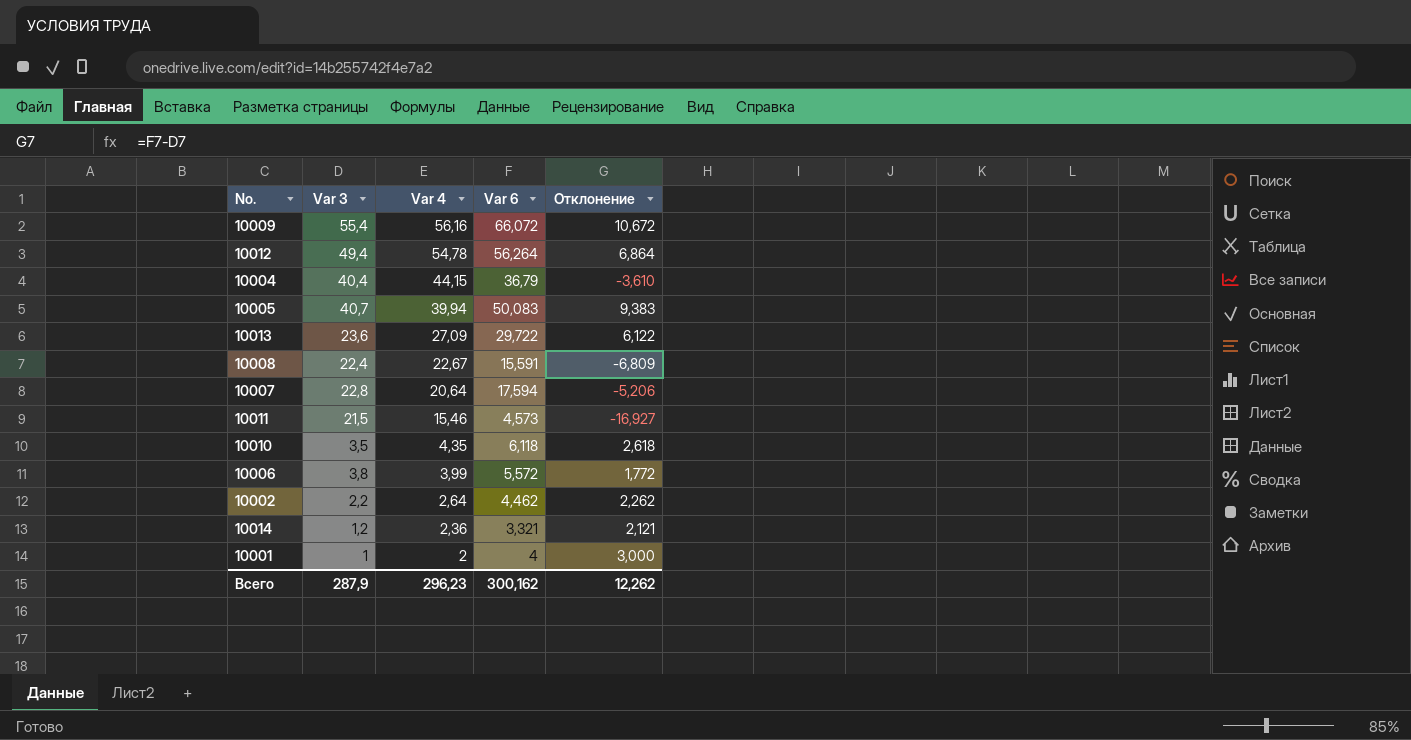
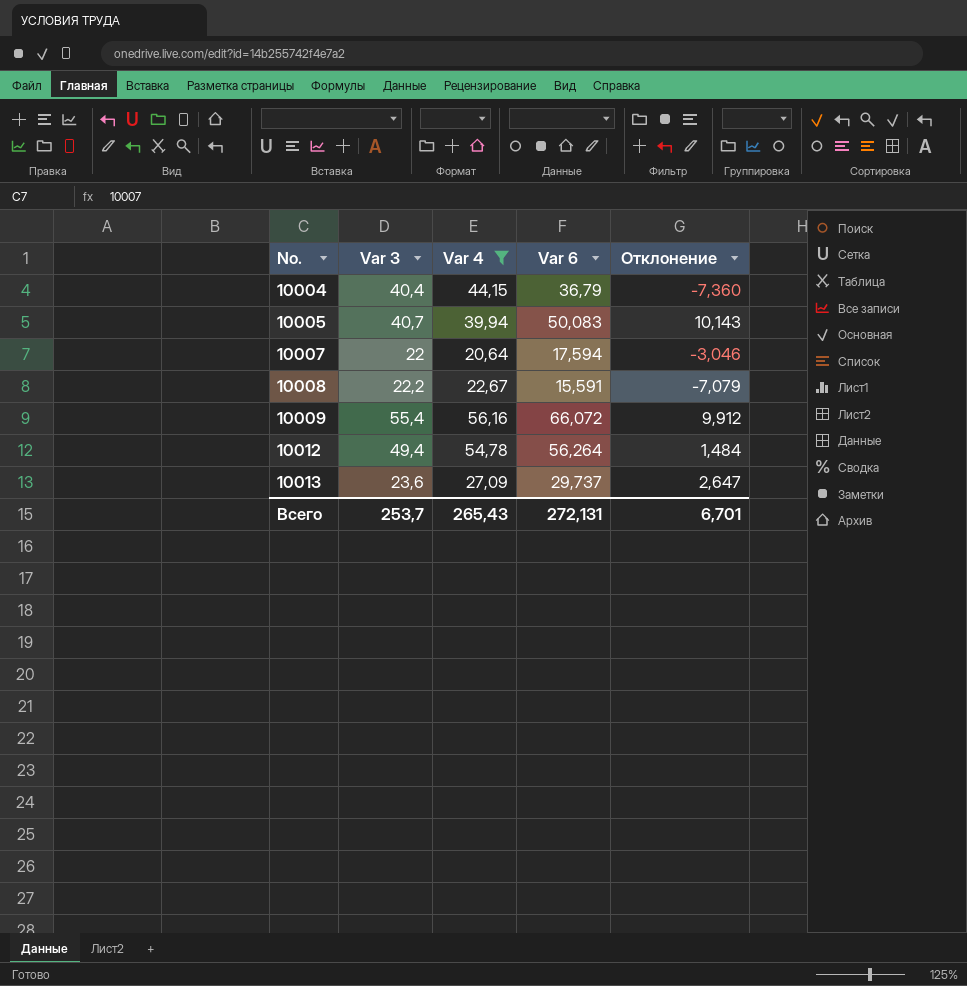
filter: none -> Var 4 >= 20,64
row order: Var 4 descending -> No. ascending
column Отклонение | formula: [Var 6] - [Var 3] -> [Var 6] - [Var 4]
10007 | Var 3: 22,8 -> 22
10008 | Var 3: 22,4 -> 22,2
10013 | Var 6: 29,722 -> 29,737
Всего | Var 3: 287,9 -> 253,7
Всего | Var 4: 296,23 -> 265,43
Всего | Var 6: 300,162 -> 272,131
Всего | Отклонение: 12,262 -> 6,701

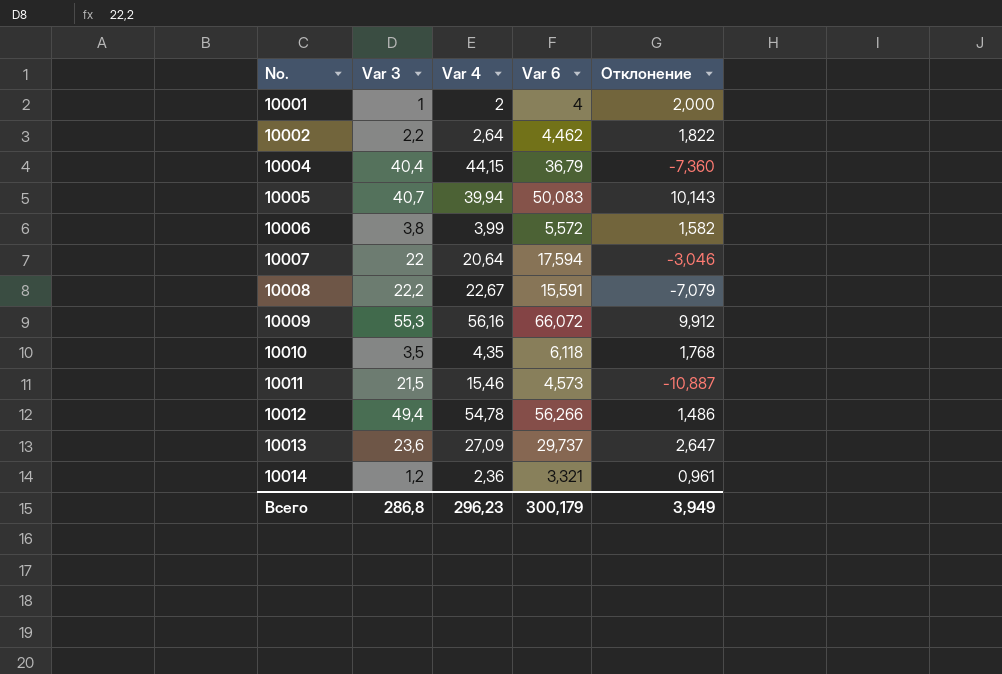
filter: Var 4 >= 20,64 -> none
10009 | Var 3: 55,4 -> 55,3
10012 | Var 6: 56,264 -> 56,266
10012 | Отклонение: 1,484 -> 1,486
Всего | Var 3: 253,7 -> 286,8
Всего | Var 4: 265,43 -> 296,23
Всего | Var 6: 272,131 -> 300,179
Всего | Отклонение: 6,701 -> 3,949

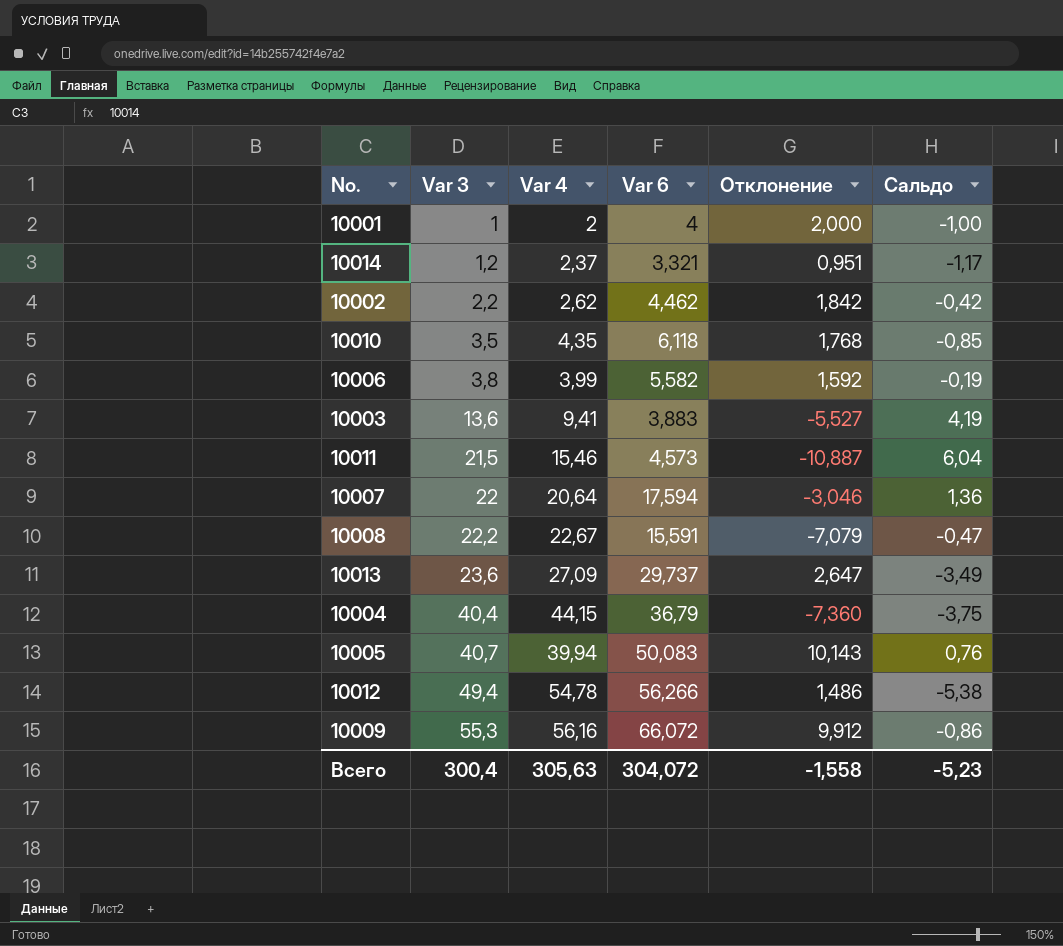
row order: No. ascending -> Var 3 ascending
column Сальдо | formula: none -> [Var 3] - [Var 4]
10014 | Var 4: 2,36 -> 2,37
10014 | Отклонение: 0,961 -> 0,951
10002 | Var 4: 2,64 -> 2,62
10002 | Отклонение: 1,822 -> 1,842
10006 | Var 6: 5,572 -> 5,582
10006 | Отклонение: 1,582 -> 1,592
row 10003: none -> 13,6 | 9,41 | 3,883 | -5,527 | 4,19
Всего | Var 3: 286,8 -> 300,4
Всего | Var 4: 296,23 -> 305,63
Всего | Var 6: 300,179 -> 304,072
Всего | Отклонение: 3,949 -> -1,558

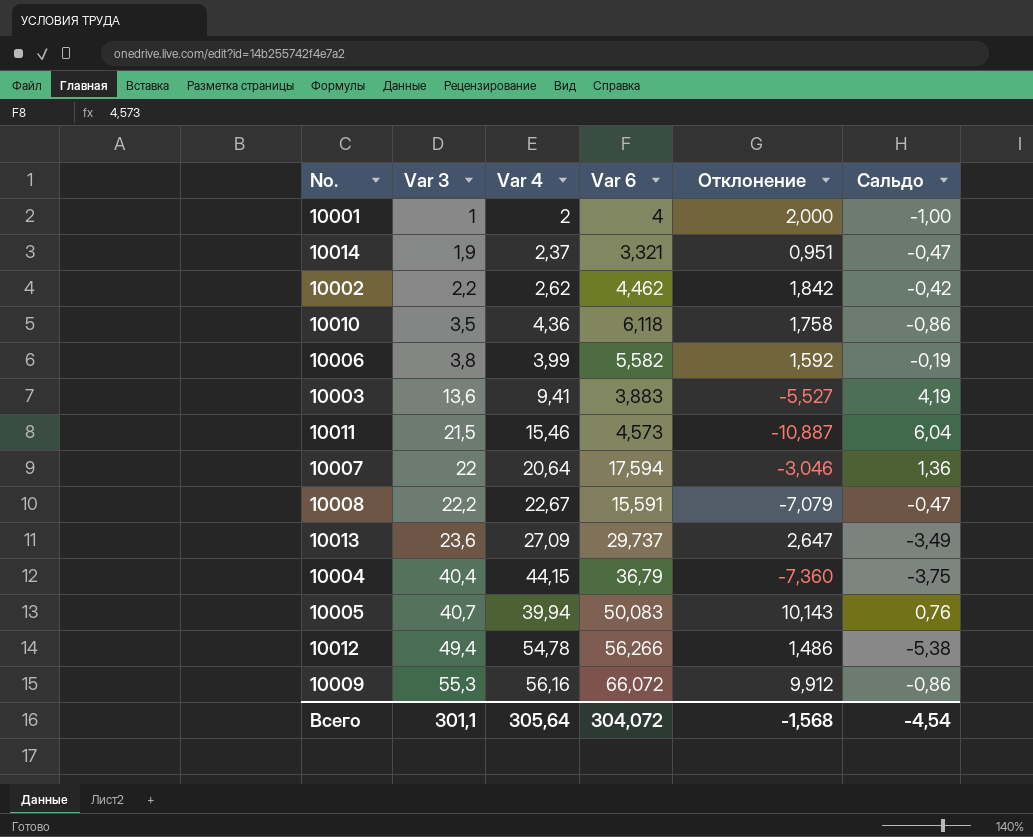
10014 | Var 3: 1,2 -> 1,9
10014 | Сальдо: -1,17 -> -0,47
10010 | Var 4: 4,35 -> 4,36
10010 | Отклонение: 1,768 -> 1,758
10010 | Сальдо: -0,85 -> -0,86
Всего | Var 3: 300,4 -> 301,1
Всего | Var 4: 305,63 -> 305,64
Всего | Отклонение: -1,558 -> -1,568
Всего | Сальдо: -5,23 -> -4,54

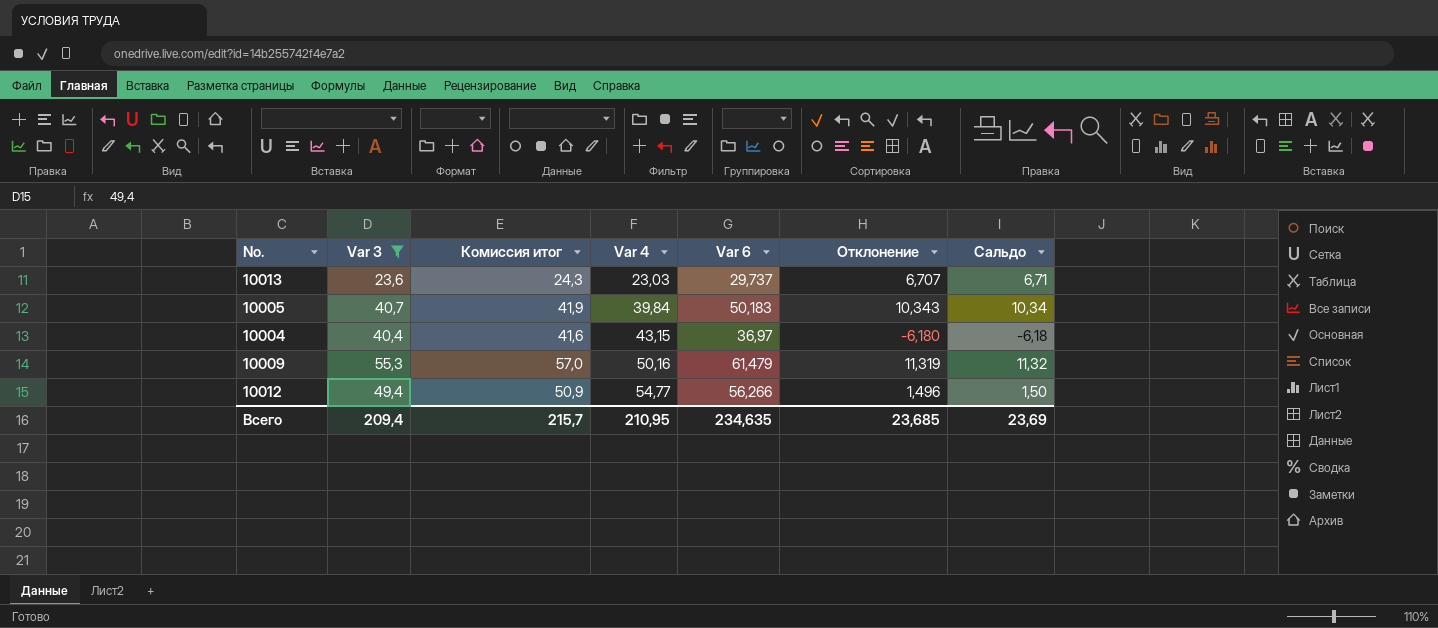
filter: none -> Var 3 >= 23,6
row order: Var 3 ascending -> Var 4 ascending
column Комиссия итог | formula: none -> [Var 3] * 1,03
column Сальдо | formula: [Var 3] - [Var 4] -> [Var 6] - [Var 4]
10013 | Var 4: 27,09 -> 23,03
10013 | Отклонение: 2,647 -> 6,707
10005 | Var 4: 39,94 -> 39,84
10005 | Var 6: 50,083 -> 50,183
10005 | Отклонение: 10,143 -> 10,343
10004 | Var 4: 44,15 -> 43,15
10004 | Var 6: 36,79 -> 36,97
10004 | Отклонение: -7,360 -> -6,180
10009 | Var 4: 56,16 -> 50,16
10009 | Var 6: 66,072 -> 61,479
10009 | Отклонение: 9,912 -> 11,319
10012 | Var 4: 54,78 -> 54,77
10012 | Отклонение: 1,486 -> 1,496
Всего | Var 3: 301,1 -> 209,4
Всего | Var 4: 305,64 -> 210,95
Всего | Var 6: 304,072 -> 234,635
Всего | Отклонение: -1,568 -> 23,685
Всего | Сальдо: -4,54 -> 23,69

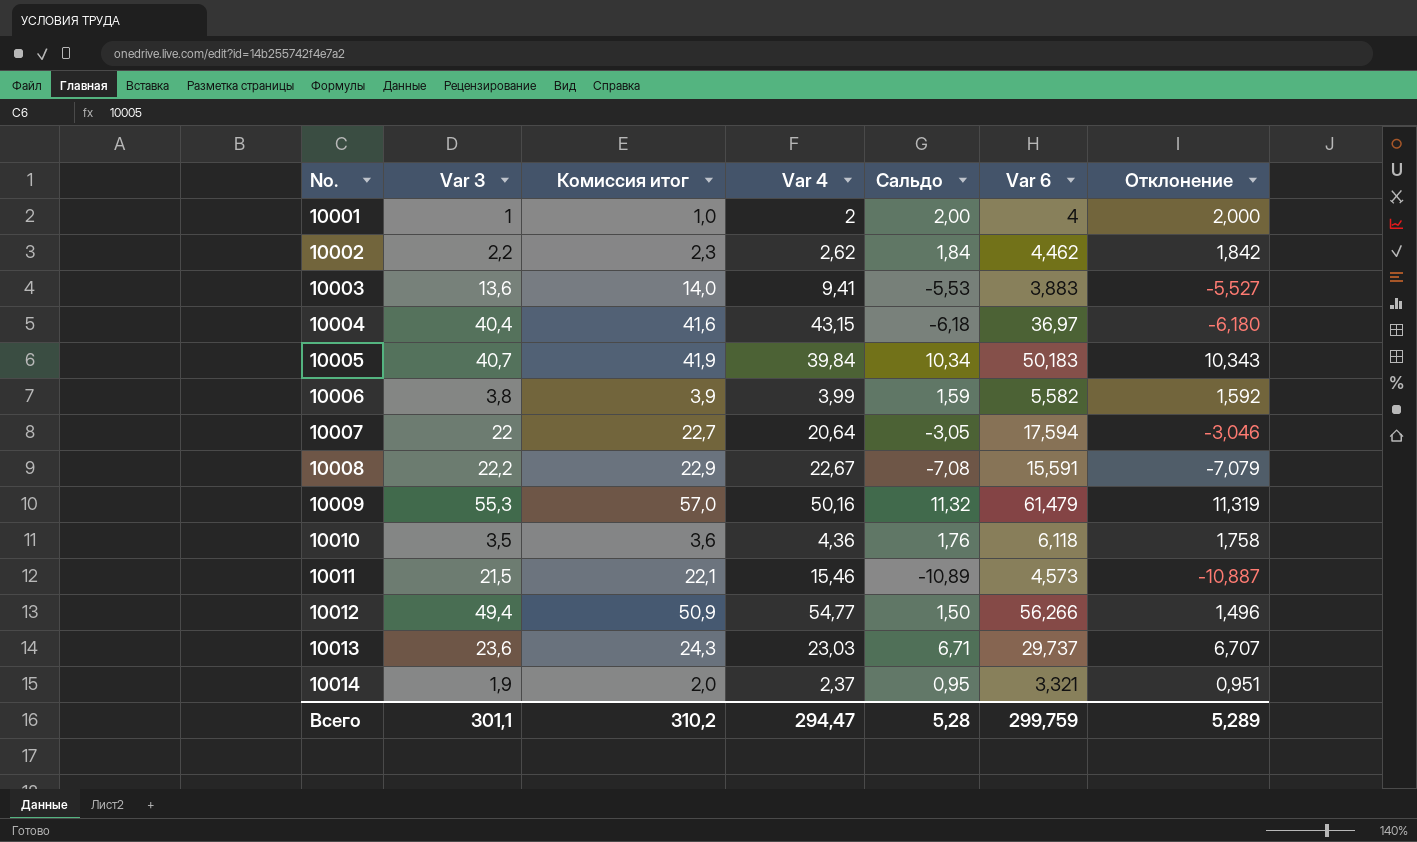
filter: Var 3 >= 23,6 -> none
row order: Var 4 ascending -> No. ascending
column Сальдо | position: 7 -> 5
Всего | Var 3: 209,4 -> 301,1
Всего | Комиссия итог: 215,7 -> 310,2
Всего | Var 4: 210,95 -> 294,47
Всего | Сальдо: 23,69 -> 5,28
Всего | Var 6: 234,635 -> 299,759
Всего | Отклонение: 23,685 -> 5,289

